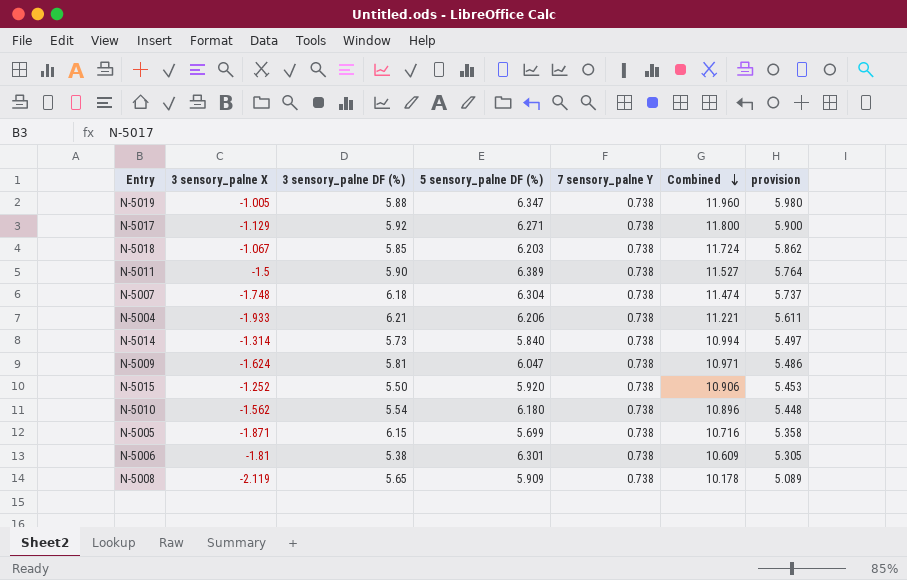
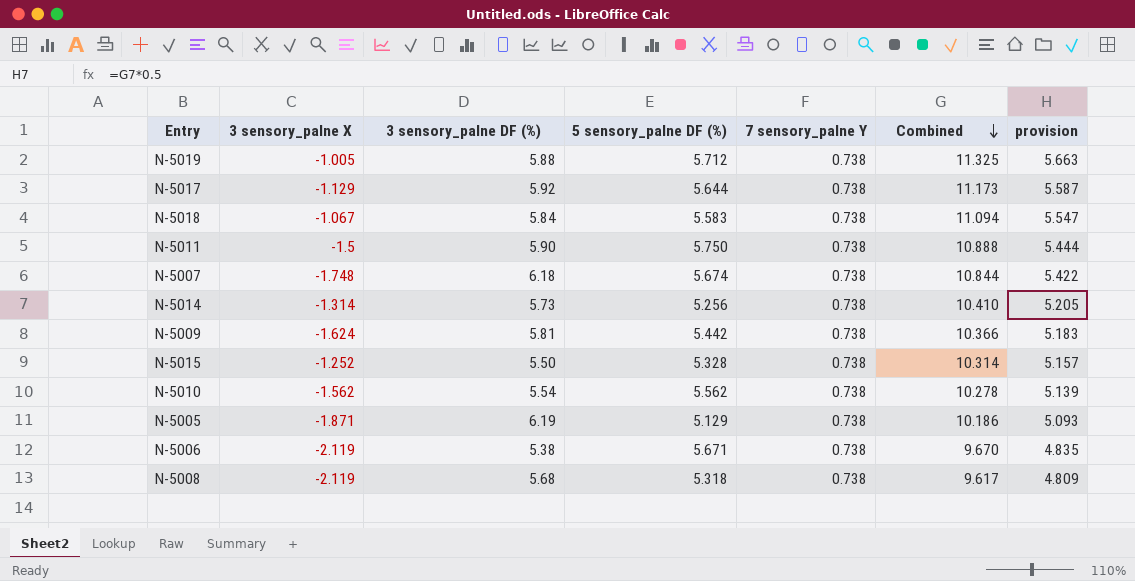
row N-5004: -1.933 | 6.21 | 6.206 | 0.738 | 11.221 | 5.611 -> none
N-5019 | 5 sensory_palne DF (%): 6.347 -> 5.712
N-5019 | Combined: 11.960 -> 11.325
N-5019 | provision: 5.980 -> 5.663
N-5017 | 5 sensory_palne DF (%): 6.271 -> 5.644
N-5017 | Combined: 11.800 -> 11.173
N-5017 | provision: 5.900 -> 5.587
N-5018 | 3 sensory_palne DF (%): 5.85 -> 5.84
N-5018 | 5 sensory_palne DF (%): 6.203 -> 5.583
N-5018 | Combined: 11.724 -> 11.094
N-5018 | provision: 5.862 -> 5.547
N-5011 | 5 sensory_palne DF (%): 6.389 -> 5.750
N-5011 | Combined: 11.527 -> 10.888
N-5011 | provision: 5.764 -> 5.444
N-5007 | 5 sensory_palne DF (%): 6.304 -> 5.674
N-5007 | Combined: 11.474 -> 10.844
N-5007 | provision: 5.737 -> 5.422
N-5014 | 5 sensory_palne DF (%): 5.840 -> 5.256
N-5014 | Combined: 10.994 -> 10.410
N-5014 | provision: 5.497 -> 5.205
N-5009 | 5 sensory_palne DF (%): 6.047 -> 5.442
N-5009 | Combined: 10.971 -> 10.366
N-5009 | provision: 5.486 -> 5.183
N-5015 | 5 sensory_palne DF (%): 5.920 -> 5.328
N-5015 | Combined: 10.906 -> 10.314
N-5015 | provision: 5.453 -> 5.157
N-5010 | 5 sensory_palne DF (%): 6.180 -> 5.562
N-5010 | Combined: 10.896 -> 10.278
N-5010 | provision: 5.448 -> 5.139
N-5005 | 3 sensory_palne DF (%): 6.15 -> 6.19
N-5005 | 5 sensory_palne DF (%): 5.699 -> 5.129
N-5005 | Combined: 10.716 -> 10.186
N-5005 | provision: 5.358 -> 5.093
N-5006 | 3 sensory_palne X: -1.81 -> -2.119
N-5006 | 5 sensory_palne DF (%): 6.301 -> 5.671
N-5006 | Combined: 10.609 -> 9.670
N-5006 | provision: 5.305 -> 4.835
N-5008 | 3 sensory_palne DF (%): 5.65 -> 5.68
N-5008 | 5 sensory_palne DF (%): 5.909 -> 5.318
N-5008 | Combined: 10.178 -> 9.617
N-5008 | provision: 5.089 -> 4.809

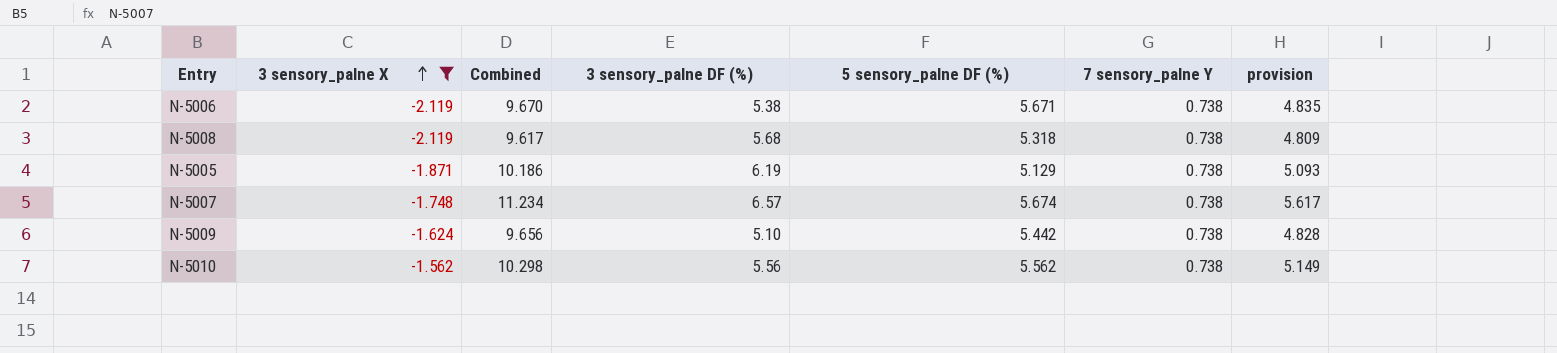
filter: none -> 3 sensory_palne X <= -1.562
row order: Combined descending -> 3 sensory_palne X ascending
column Combined | position: 6 -> 3
N-5007 | Combined: 10.844 -> 11.234
N-5007 | 3 sensory_palne DF (%): 6.18 -> 6.57
N-5007 | provision: 5.422 -> 5.617
N-5009 | Combined: 10.366 -> 9.656
N-5009 | 3 sensory_palne DF (%): 5.81 -> 5.10
N-5009 | provision: 5.183 -> 4.828
N-5010 | Combined: 10.278 -> 10.298
N-5010 | 3 sensory_palne DF (%): 5.54 -> 5.56
N-5010 | provision: 5.139 -> 5.149

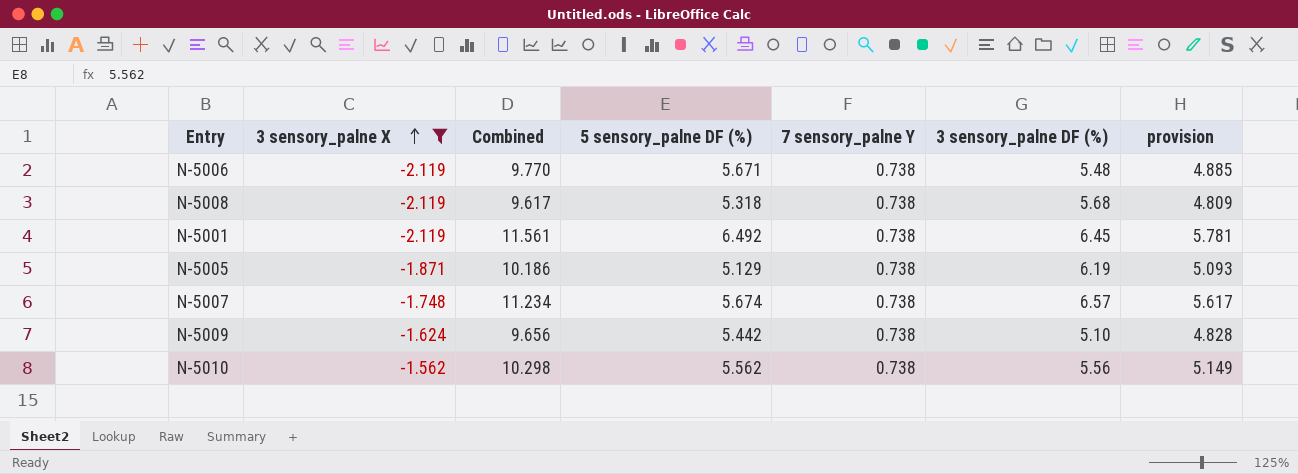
column 3 sensory_palne DF (%) | position: 4 -> 6
N-5006 | Combined: 9.670 -> 9.770
N-5006 | 3 sensory_palne DF (%): 5.38 -> 5.48
N-5006 | provision: 4.835 -> 4.885
row N-5001: none -> -2.119 | 11.561 | 6.492 | 0.738 | 6.45 | 5.781

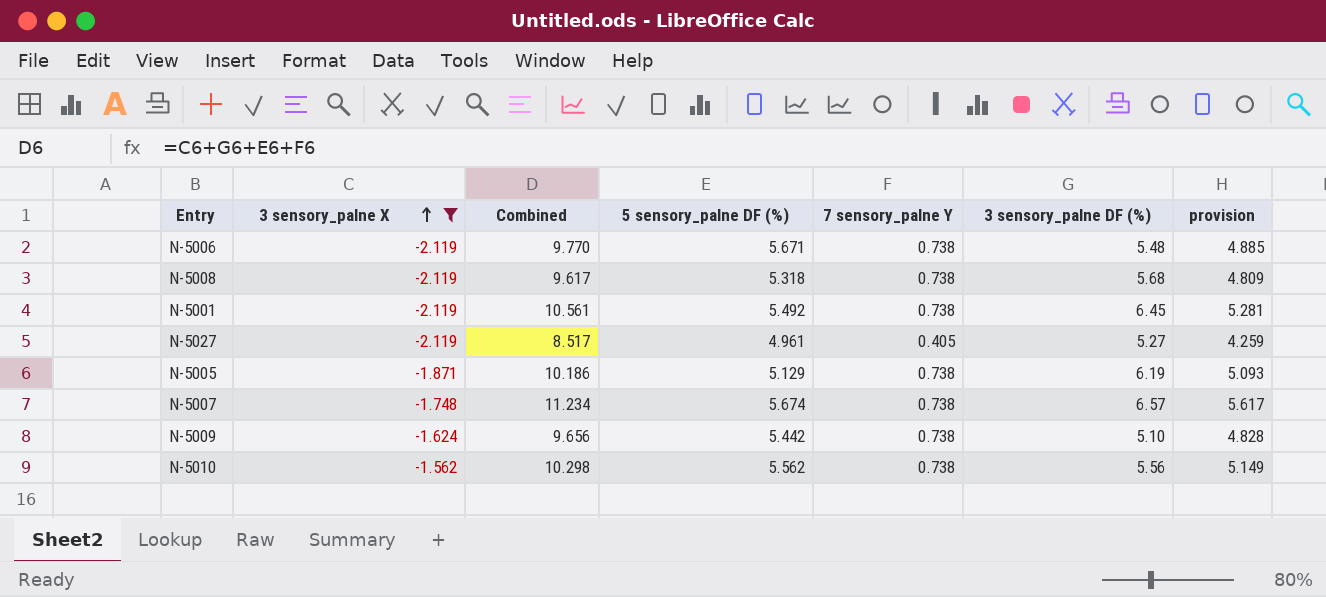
N-5001 | Combined: 11.561 -> 10.561
N-5001 | 5 sensory_palne DF (%): 6.492 -> 5.492
N-5001 | provision: 5.781 -> 5.281
row N-5027: none -> -2.119 | 8.517 | 4.961 | 0.405 | 5.27 | 4.259

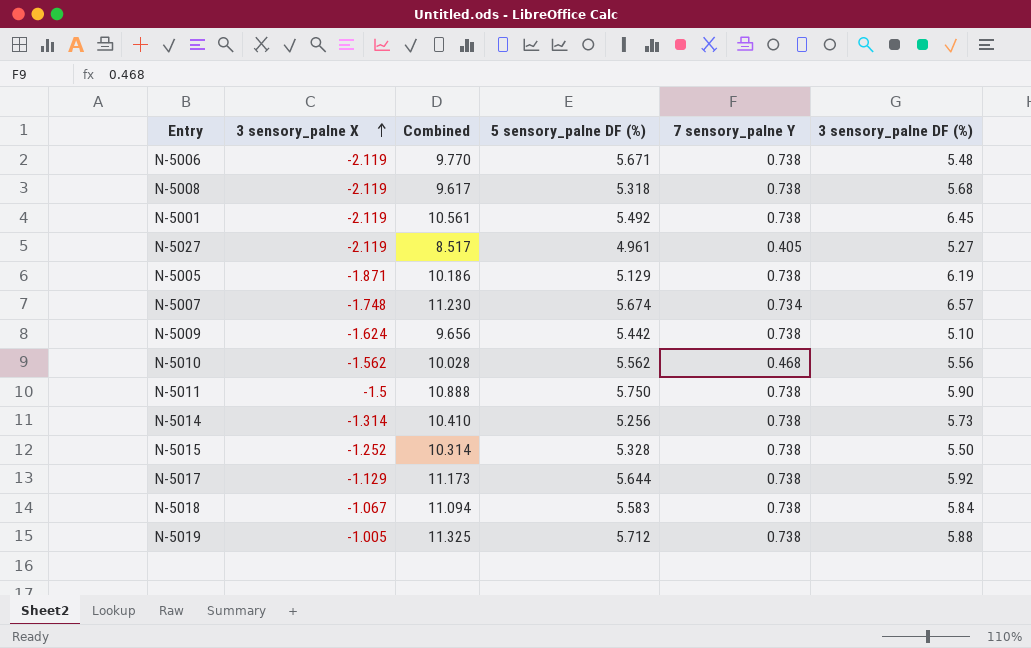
filter: 3 sensory_palne X <= -1.562 -> none
column provision | formula: [Combined] * 0.5 -> none
N-5007 | Combined: 11.234 -> 11.230
N-5007 | 7 sensory_palne Y: 0.738 -> 0.734
N-5010 | Combined: 10.298 -> 10.028
N-5010 | 7 sensory_palne Y: 0.738 -> 0.468

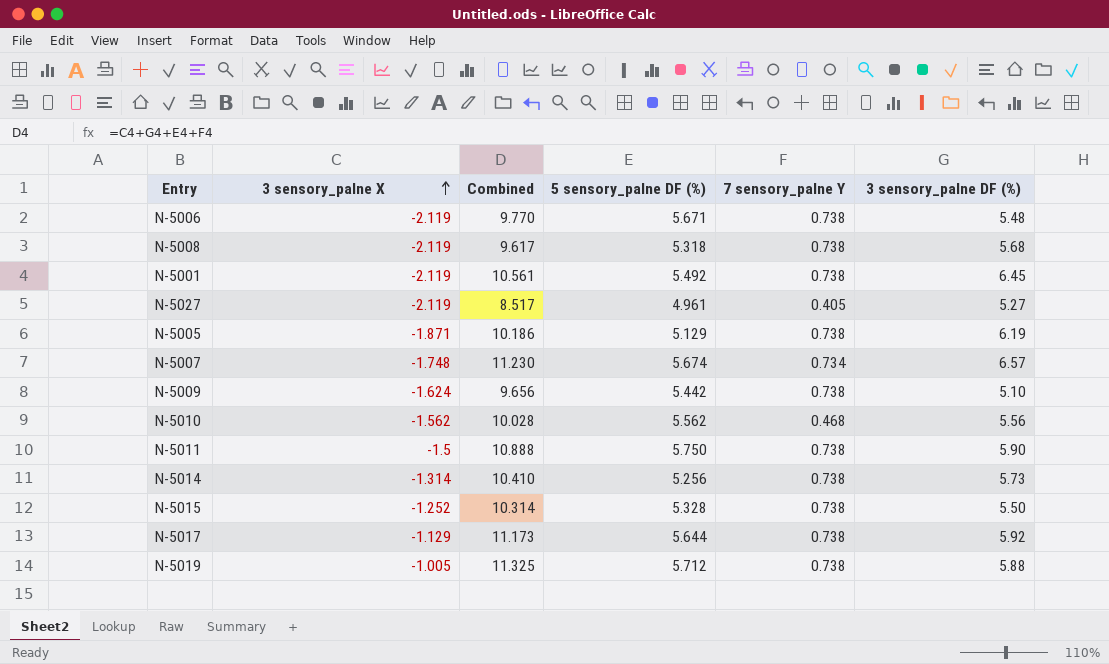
row N-5018: -1.067 | 11.094 | 5.583 | 0.738 | 5.84 -> none

